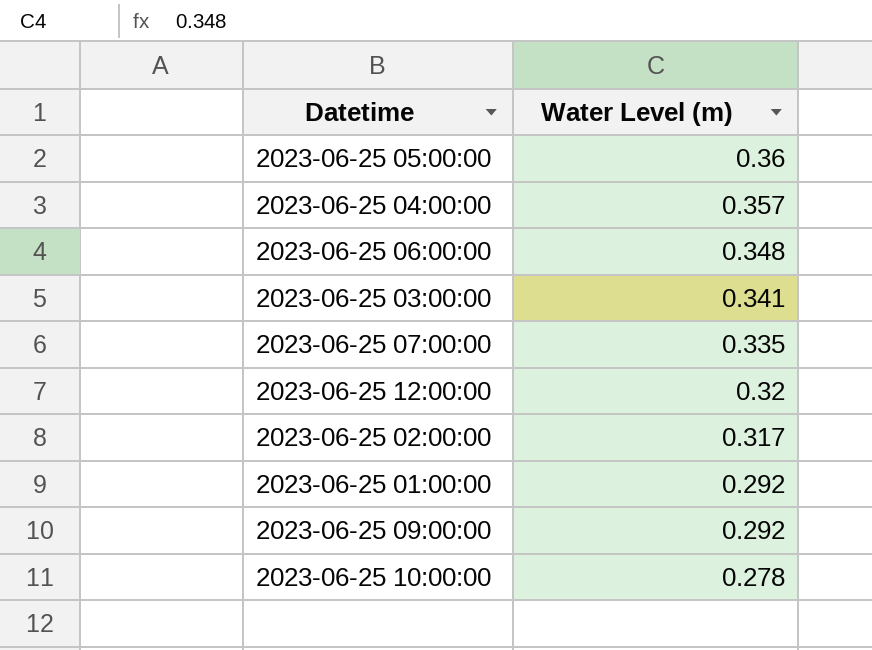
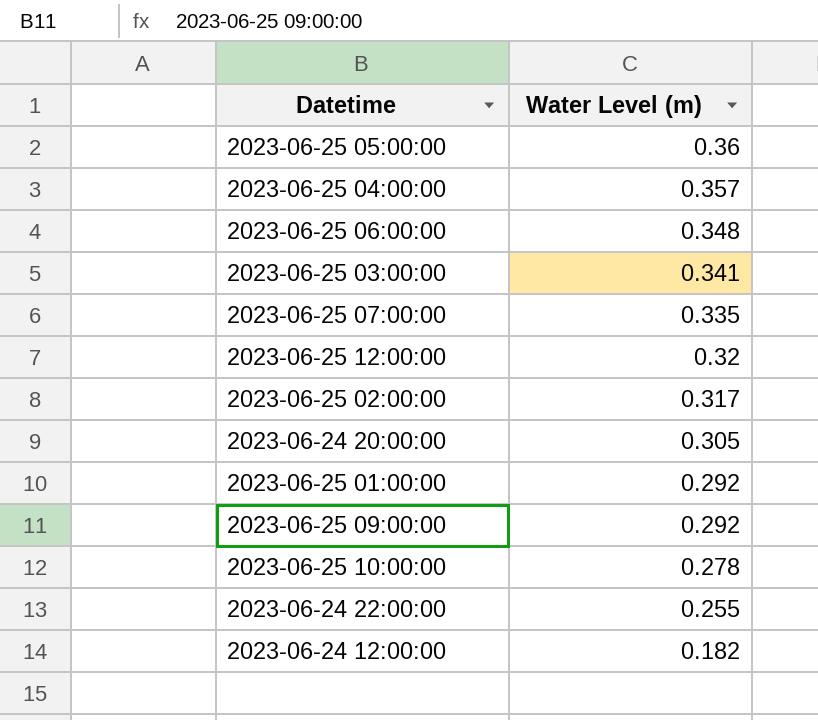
row 2023-06-24 20:00:00: none -> 0.305
row 2023-06-24 22:00:00: none -> 0.255
row 2023-06-24 12:00:00: none -> 0.182

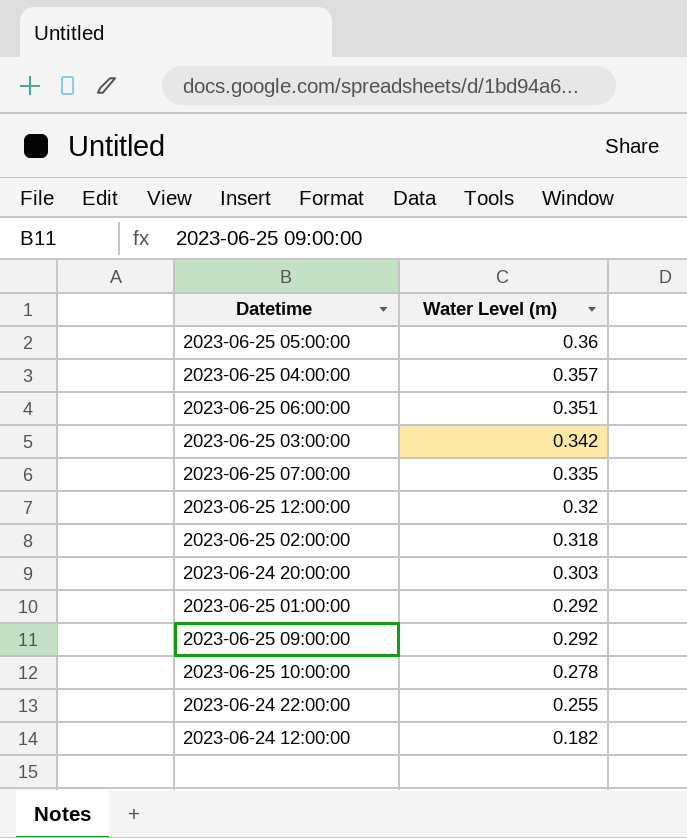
2023-06-25 06:00:00 | Water Level (m): 0.348 -> 0.351
2023-06-25 03:00:00 | Water Level (m): 0.341 -> 0.342
2023-06-25 02:00:00 | Water Level (m): 0.317 -> 0.318
2023-06-24 20:00:00 | Water Level (m): 0.305 -> 0.303

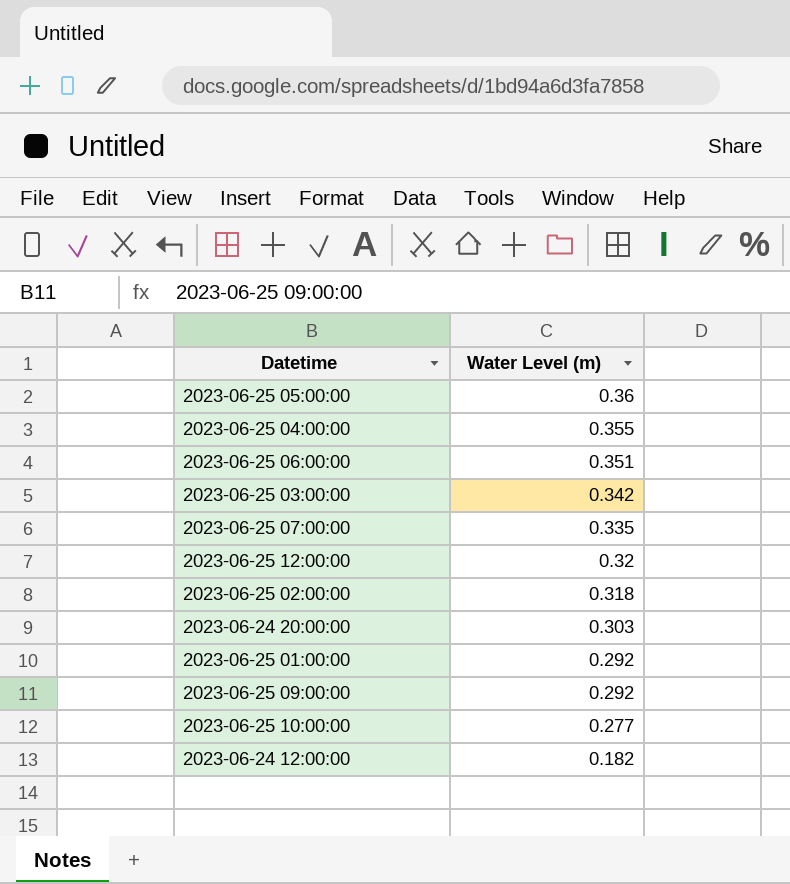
row 2023-06-24 22:00:00: 0.255 -> none
2023-06-25 04:00:00 | Water Level (m): 0.357 -> 0.355
2023-06-25 10:00:00 | Water Level (m): 0.278 -> 0.277

